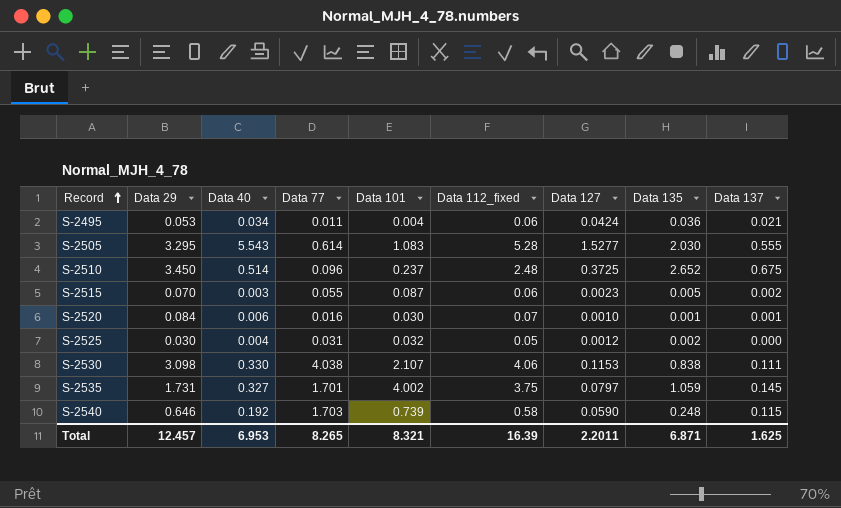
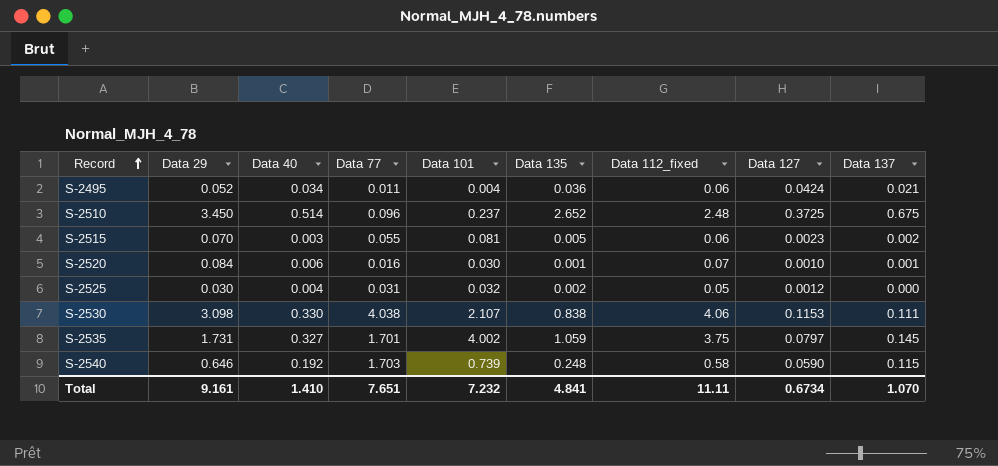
column Data 135 | position: 8 -> 6
row S-2505: 3.295 | 5.543 | 0.614 | 1.083 | 5.28 | 1.5277 | 2.030 | 0.555 -> none
S-2495 | Data 29: 0.053 -> 0.052
S-2515 | Data 101: 0.087 -> 0.081
Total | Data 29: 12.457 -> 9.161
Total | Data 40: 6.953 -> 1.410
Total | Data 77: 8.265 -> 7.651
Total | Data 101: 8.321 -> 7.232
Total | Data 135: 6.871 -> 4.841
Total | Data 112_fixed: 16.39 -> 11.11
Total | Data 127: 2.2011 -> 0.6734
Total | Data 137: 1.625 -> 1.070

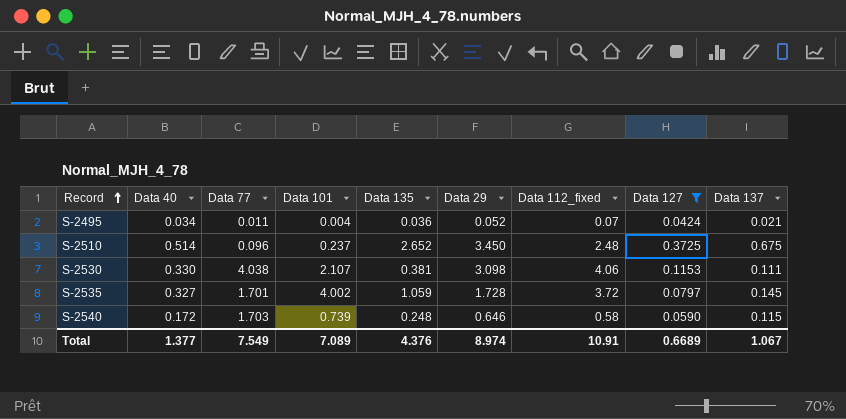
filter: none -> Data 127 >= 0.0424
column Data 29 | position: 2 -> 6
S-2495 | Data 112_fixed: 0.06 -> 0.07
S-2530 | Data 135: 0.838 -> 0.381
S-2535 | Data 29: 1.731 -> 1.728
S-2535 | Data 112_fixed: 3.75 -> 3.72
S-2540 | Data 40: 0.192 -> 0.172
Total | Data 40: 1.410 -> 1.377
Total | Data 77: 7.651 -> 7.549
Total | Data 101: 7.232 -> 7.089
Total | Data 135: 4.841 -> 4.376
Total | Data 29: 9.161 -> 8.974
Total | Data 112_fixed: 11.11 -> 10.91
Total | Data 127: 0.6734 -> 0.6689
Total | Data 137: 1.070 -> 1.067

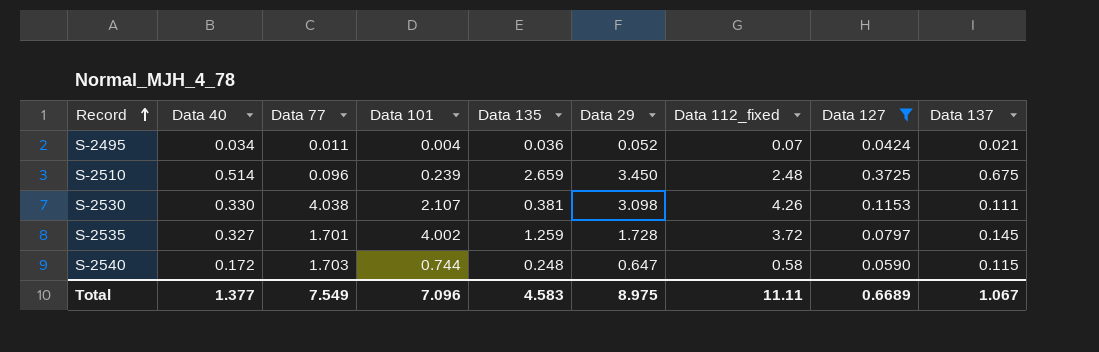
S-2510 | Data 101: 0.237 -> 0.239
S-2510 | Data 135: 2.652 -> 2.659
S-2530 | Data 112_fixed: 4.06 -> 4.26
S-2535 | Data 135: 1.059 -> 1.259
S-2540 | Data 101: 0.739 -> 0.744
S-2540 | Data 29: 0.646 -> 0.647
Total | Data 101: 7.089 -> 7.096
Total | Data 135: 4.376 -> 4.583
Total | Data 29: 8.974 -> 8.975
Total | Data 112_fixed: 10.91 -> 11.11

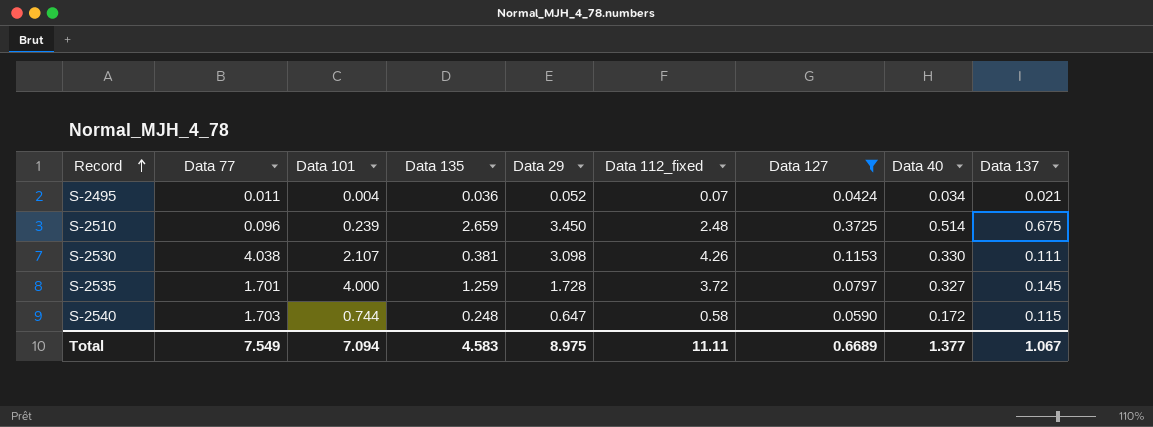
column Data 40 | position: 2 -> 8
S-2535 | Data 101: 4.002 -> 4.000
Total | Data 101: 7.096 -> 7.094

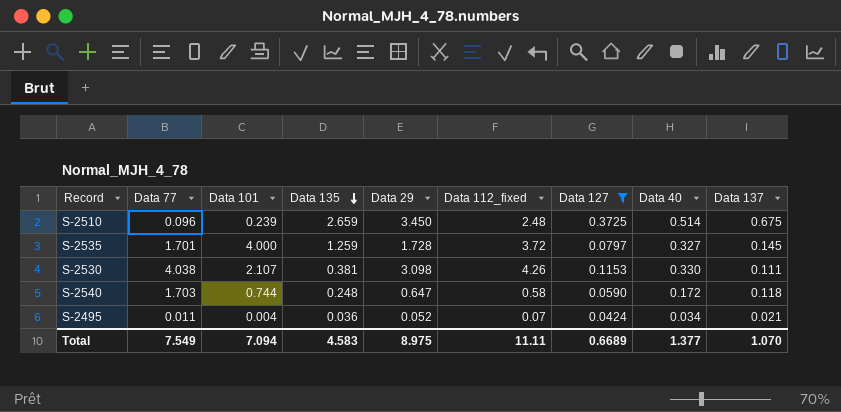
row order: Record ascending -> Data 135 descending
S-2540 | Data 137: 0.115 -> 0.118
Total | Data 137: 1.067 -> 1.070

